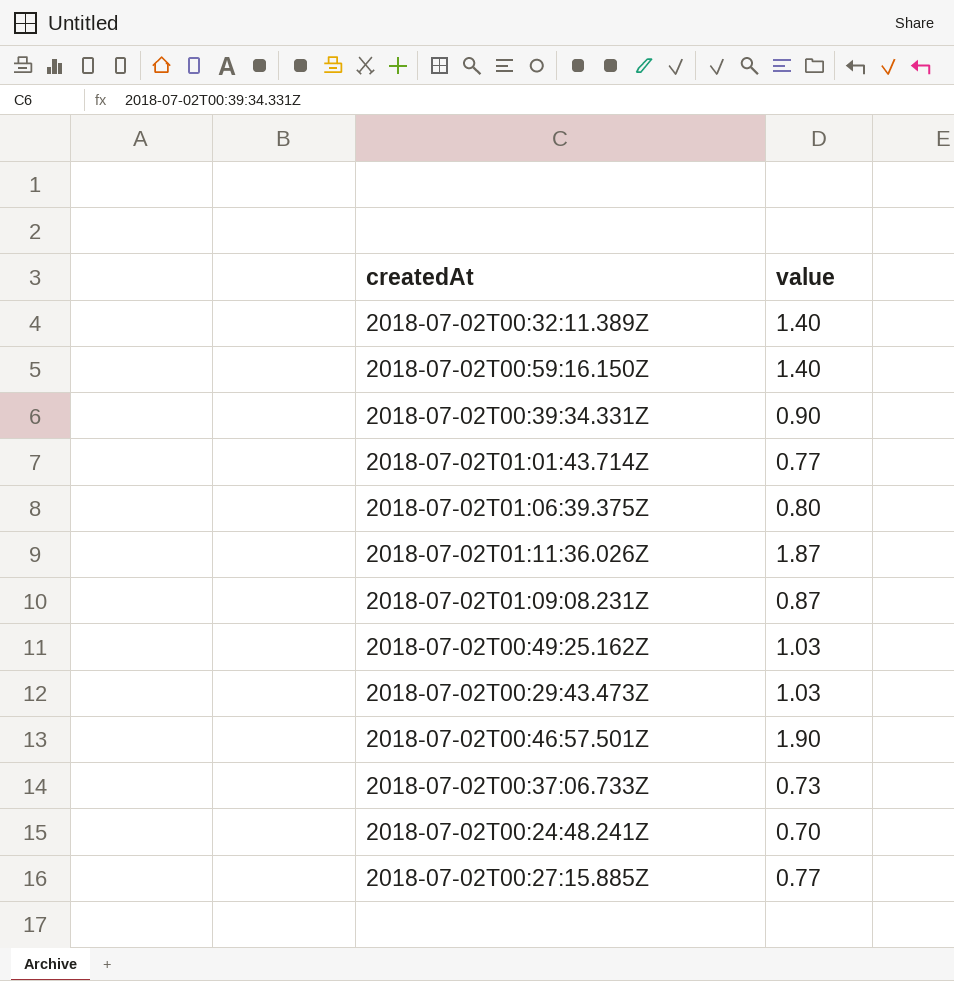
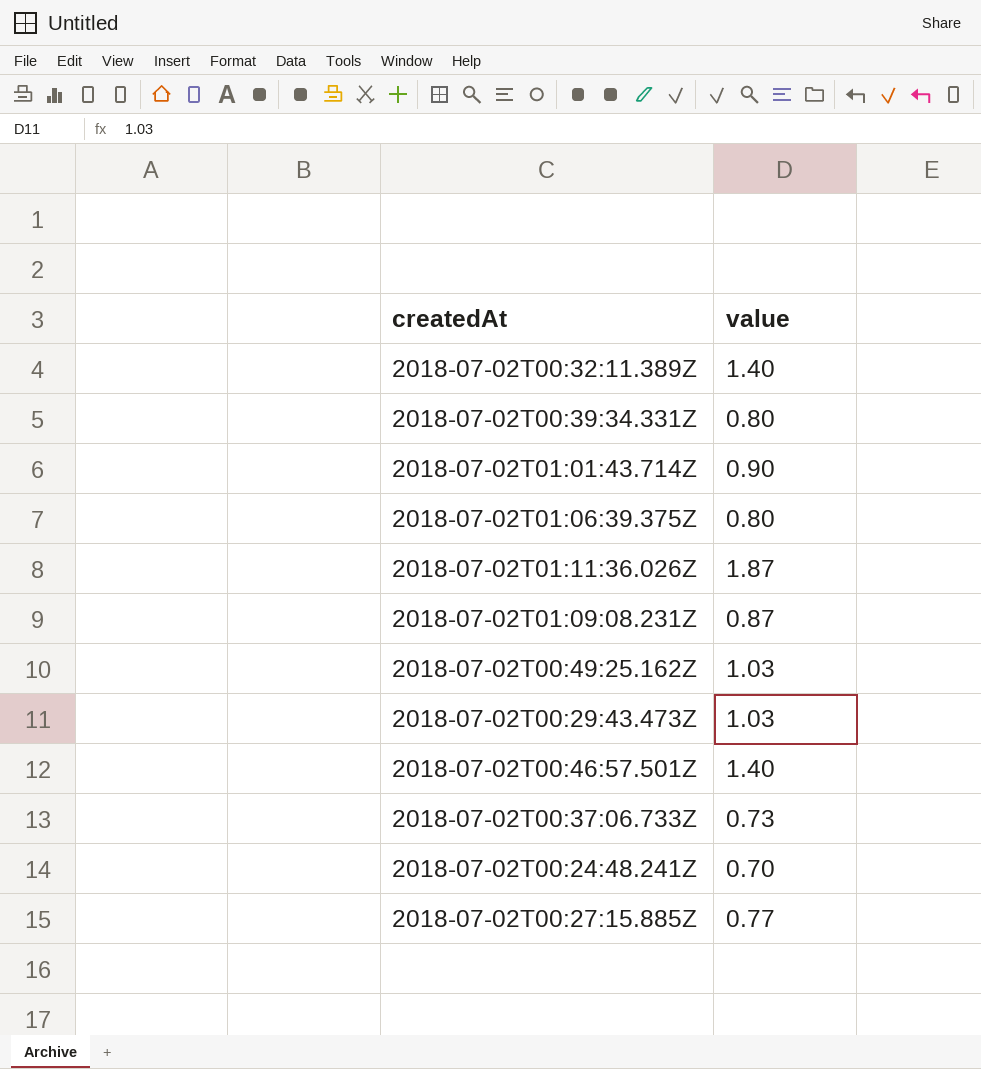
row 2018-07-02T00:59:16.150Z: 1.40 -> none
2018-07-02T00:39:34.331Z | value: 0.90 -> 0.80
2018-07-02T01:01:43.714Z | value: 0.77 -> 0.90
2018-07-02T00:46:57.501Z | value: 1.90 -> 1.40

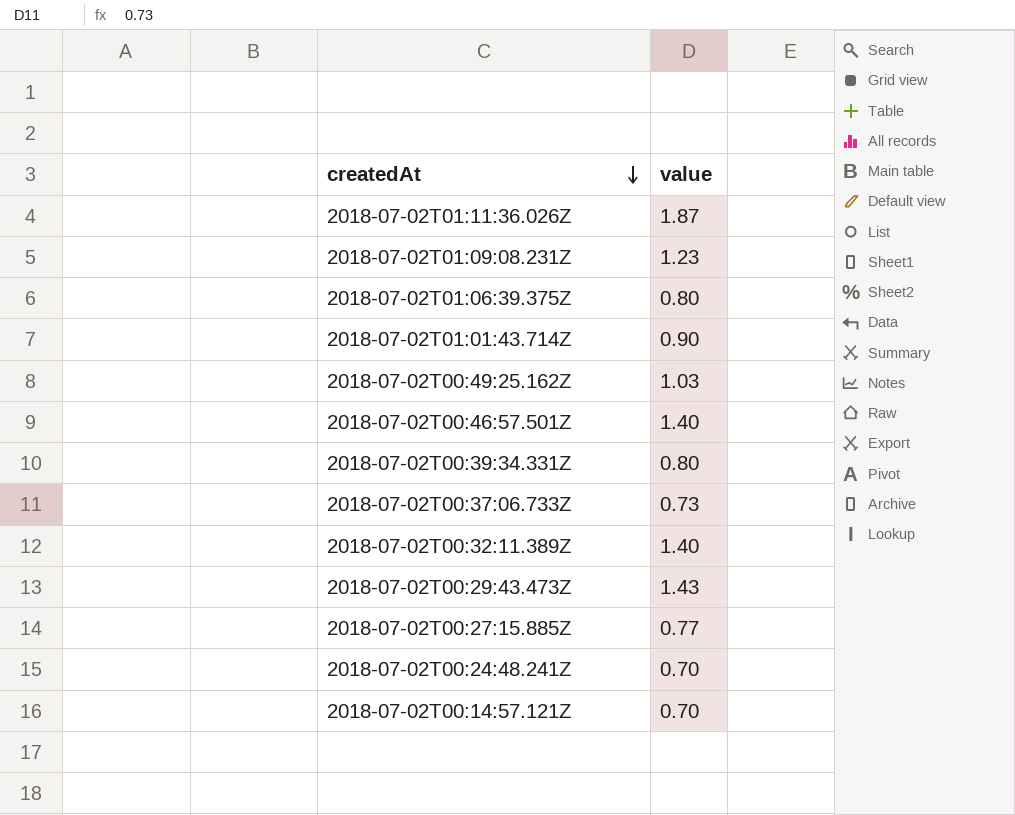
row order: none -> createdAt descending
2018-07-02T01:09:08.231Z | value: 0.87 -> 1.23
2018-07-02T00:29:43.473Z | value: 1.03 -> 1.43
row 2018-07-02T00:14:57.121Z: none -> 0.70

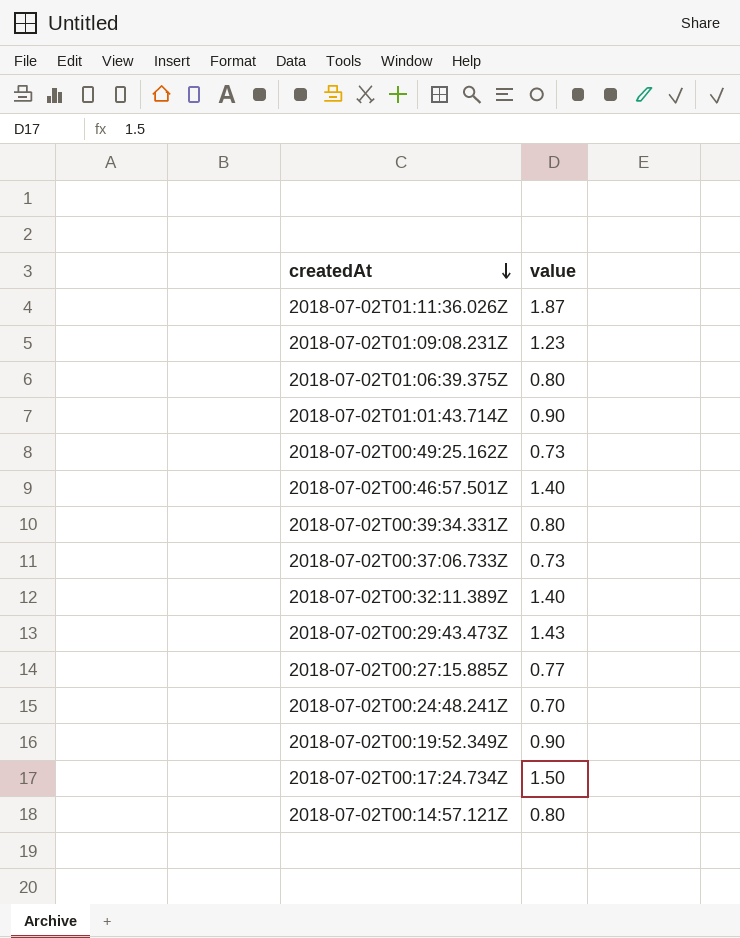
2018-07-02T00:49:25.162Z | value: 1.03 -> 0.73
row 2018-07-02T00:19:52.349Z: none -> 0.90
row 2018-07-02T00:17:24.734Z: none -> 1.50
2018-07-02T00:14:57.121Z | value: 0.70 -> 0.80

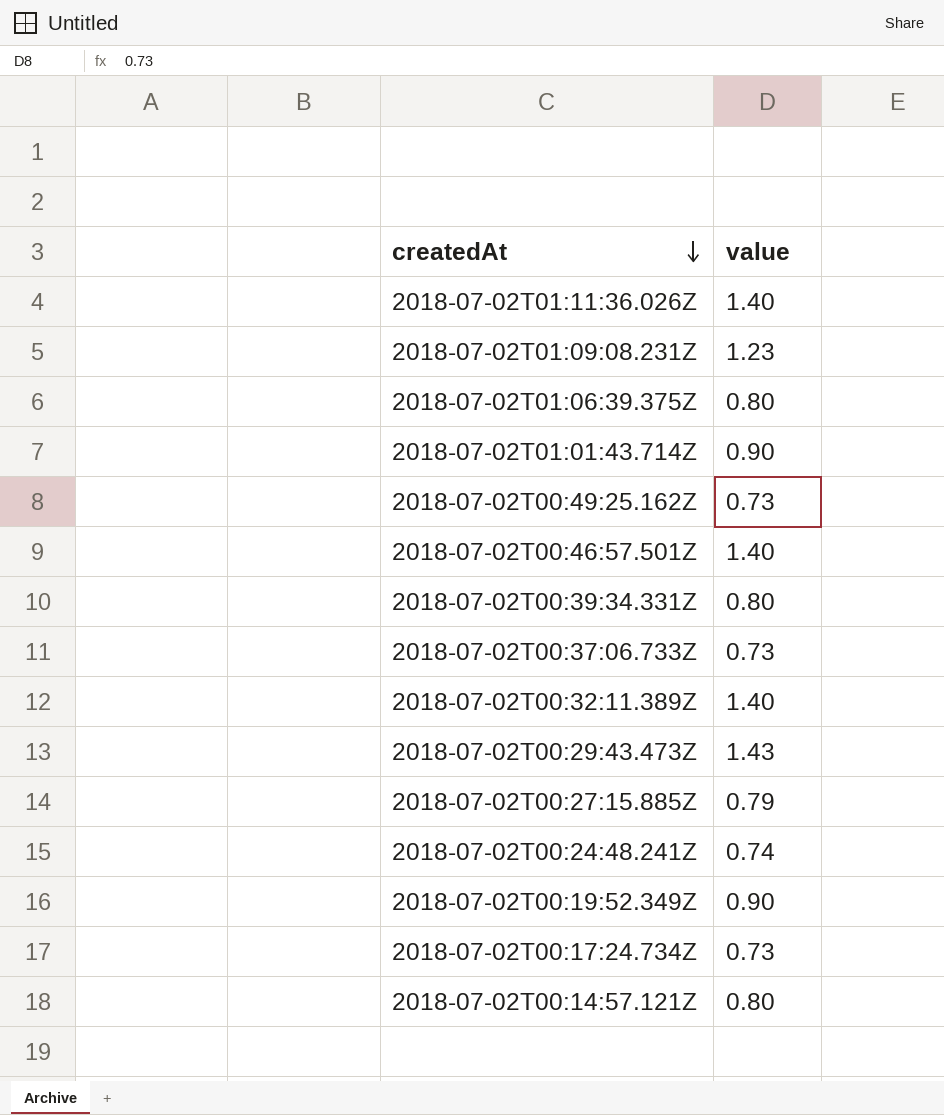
2018-07-02T01:11:36.026Z | value: 1.87 -> 1.40
2018-07-02T00:27:15.885Z | value: 0.77 -> 0.79
2018-07-02T00:24:48.241Z | value: 0.70 -> 0.74
2018-07-02T00:17:24.734Z | value: 1.50 -> 0.73

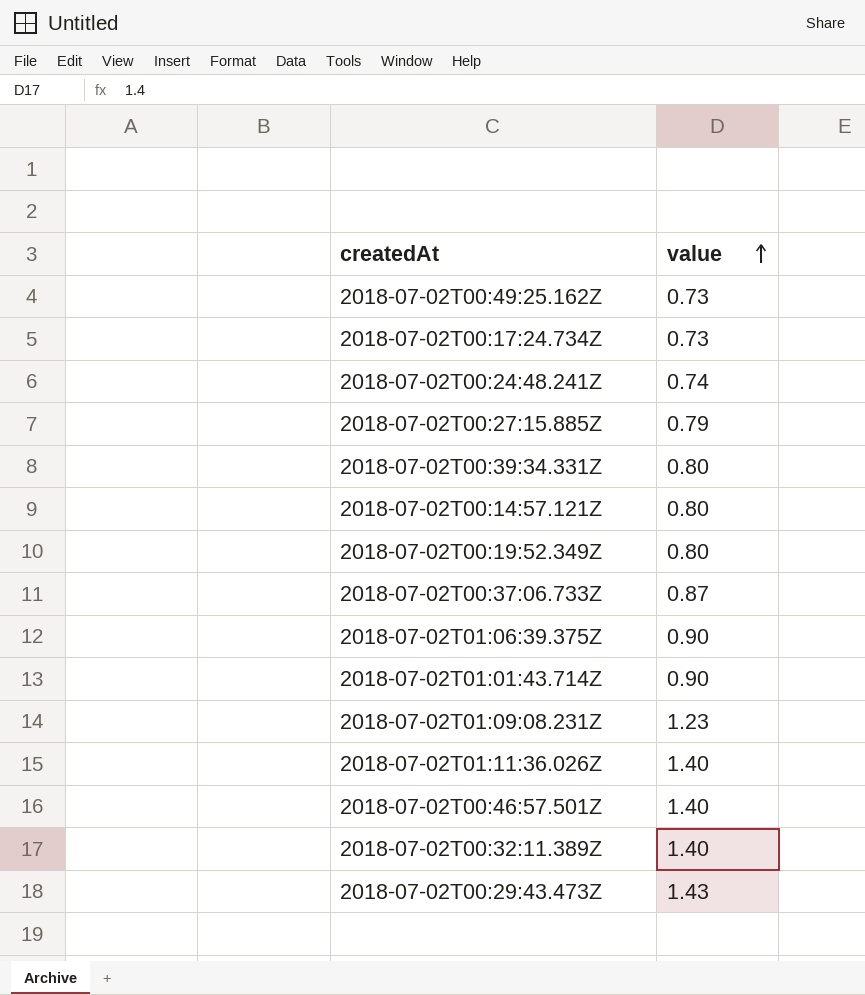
row order: createdAt descending -> value ascending
2018-07-02T00:19:52.349Z | value: 0.90 -> 0.80
2018-07-02T00:37:06.733Z | value: 0.73 -> 0.87
2018-07-02T01:06:39.375Z | value: 0.80 -> 0.90

